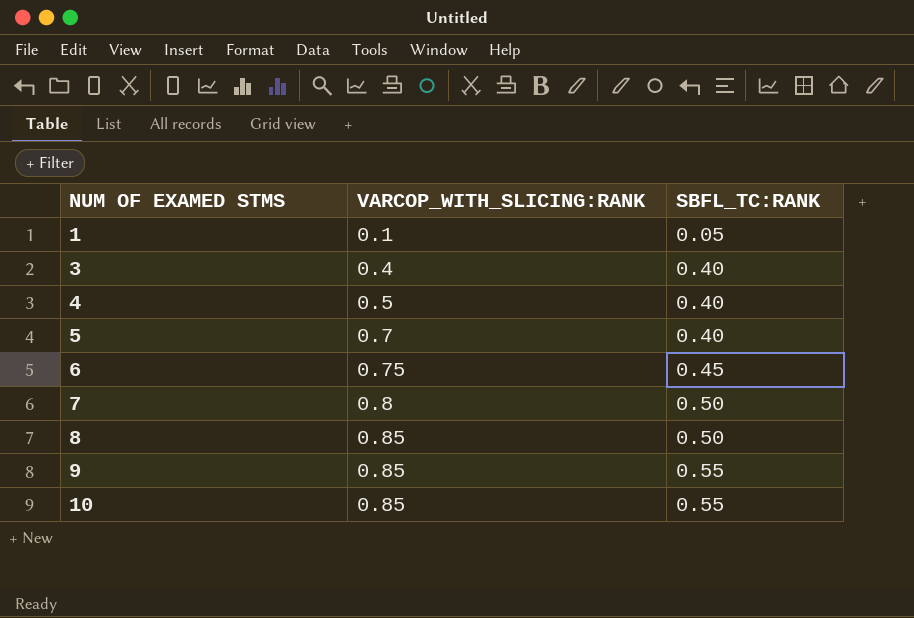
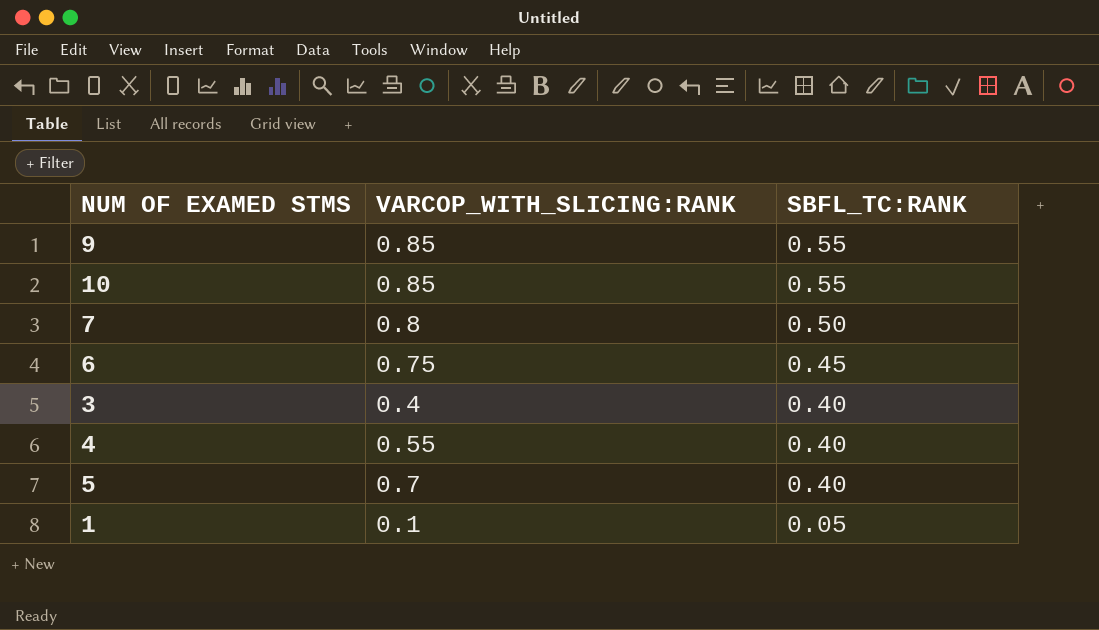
row order: NUM OF EXAMED STMS ascending -> SBFL_TC:RANK descending
row 8: 0.85 | 0.50 -> none
4 | VARCOP_WITH_SLICING:RANK: 0.5 -> 0.55

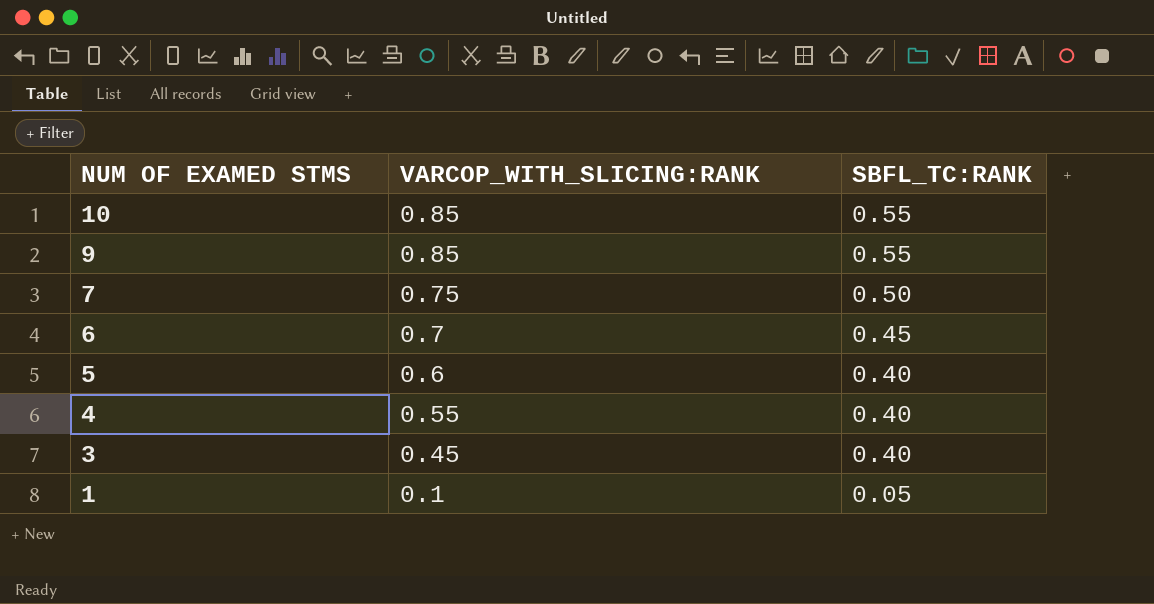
row order: SBFL_TC:RANK descending -> NUM OF EXAMED STMS descending
7 | VARCOP_WITH_SLICING:RANK: 0.8 -> 0.75
6 | VARCOP_WITH_SLICING:RANK: 0.75 -> 0.7
5 | VARCOP_WITH_SLICING:RANK: 0.7 -> 0.6
3 | VARCOP_WITH_SLICING:RANK: 0.4 -> 0.45

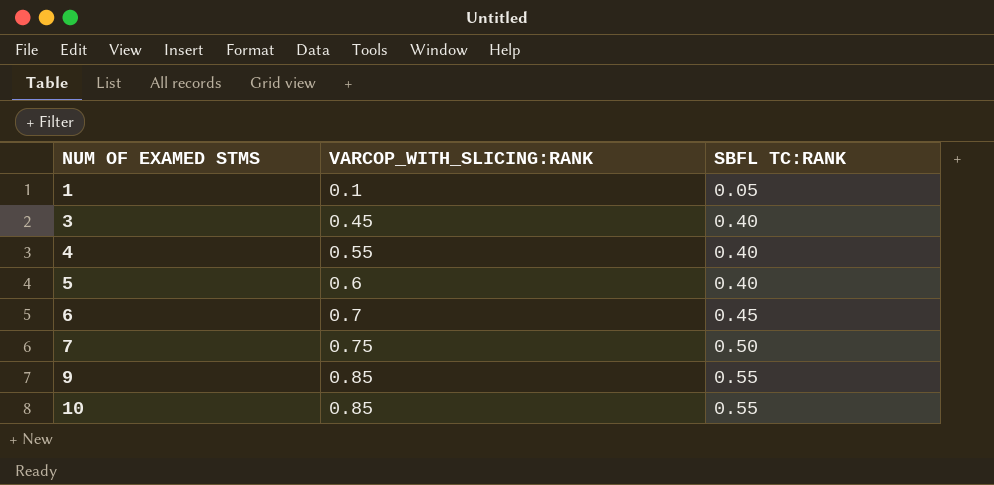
row order: NUM OF EXAMED STMS descending -> NUM OF EXAMED STMS ascending
column name: SBFL_TC:RANK -> SBFL TC:RANK

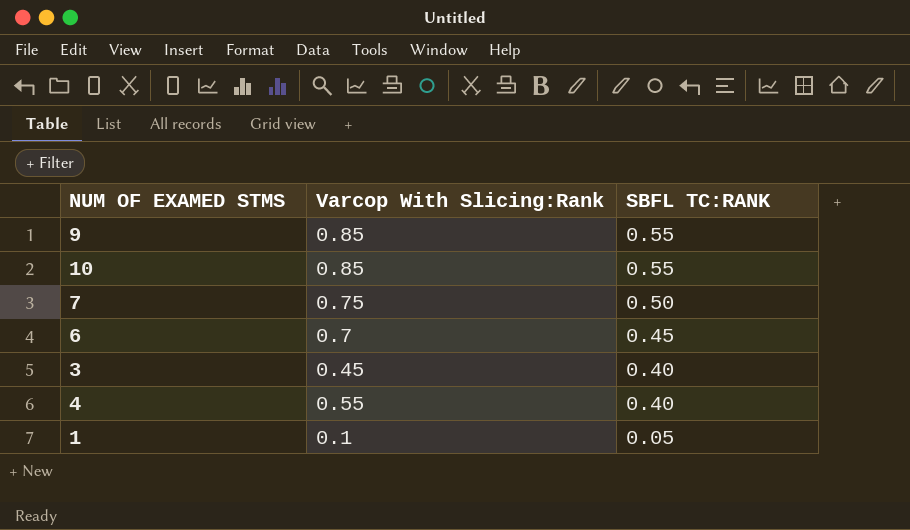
row order: NUM OF EXAMED STMS ascending -> SBFL TC:RANK descending
column name: VARCOP_WITH_SLICING:RANK -> Varcop With Slicing:Rank
row 5: 0.6 | 0.40 -> none

